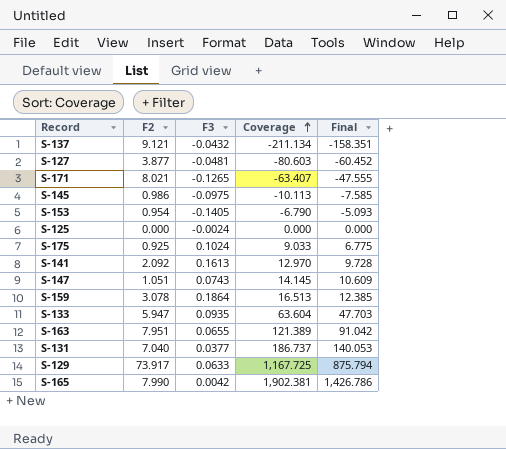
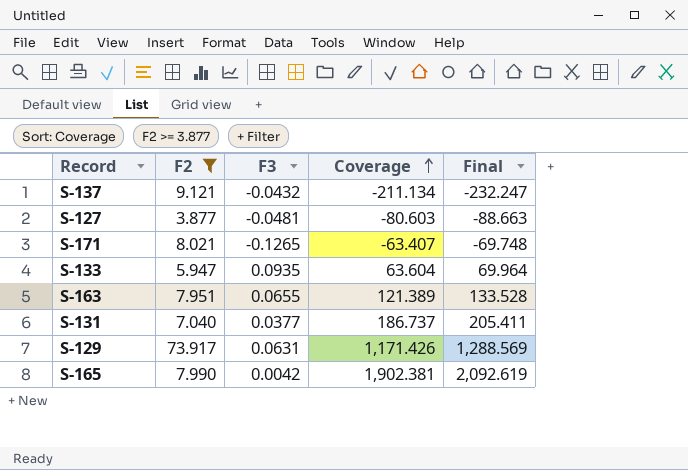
filter: none -> F2 >= 3.877
column Final | formula: [Coverage] * 0.75 -> [Coverage] * 1.1
S-129 | F3: 0.0633 -> 0.0631
S-129 | Coverage: 1,167.725 -> 1,171.426

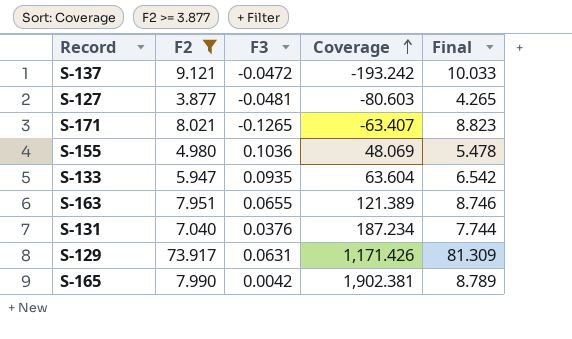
column Final | formula: [Coverage] * 1.1 -> [F2] * 1.1
S-137 | F3: -0.0432 -> -0.0472
S-137 | Coverage: -211.134 -> -193.242
row S-155: none -> 4.980 | 0.1036 | 48.069 | 5.478
S-131 | F3: 0.0377 -> 0.0376
S-131 | Coverage: 186.737 -> 187.234

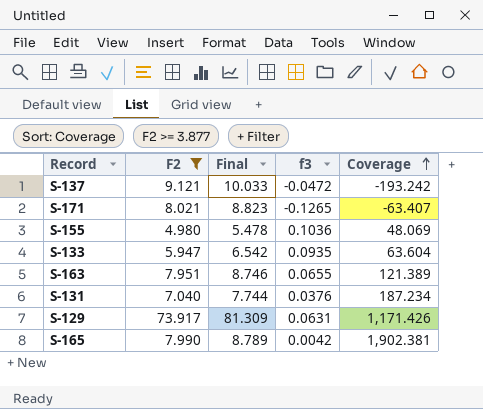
column Final | position: 5 -> 3
column name: F3 -> f3
row S-127: 3.877 | -0.0481 | -80.603 | 4.265 -> none

